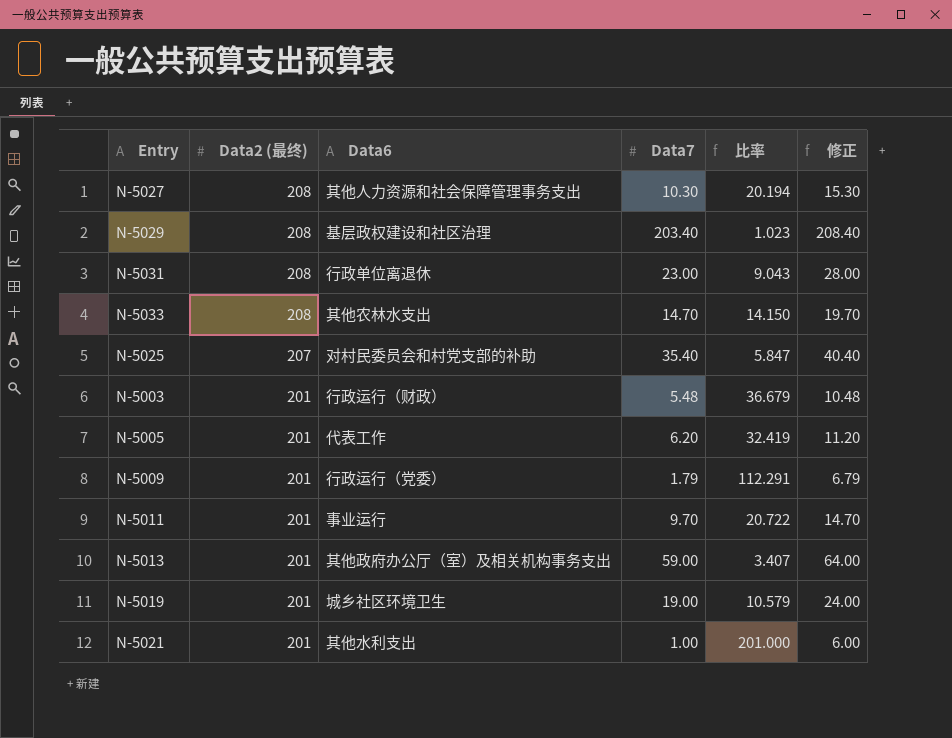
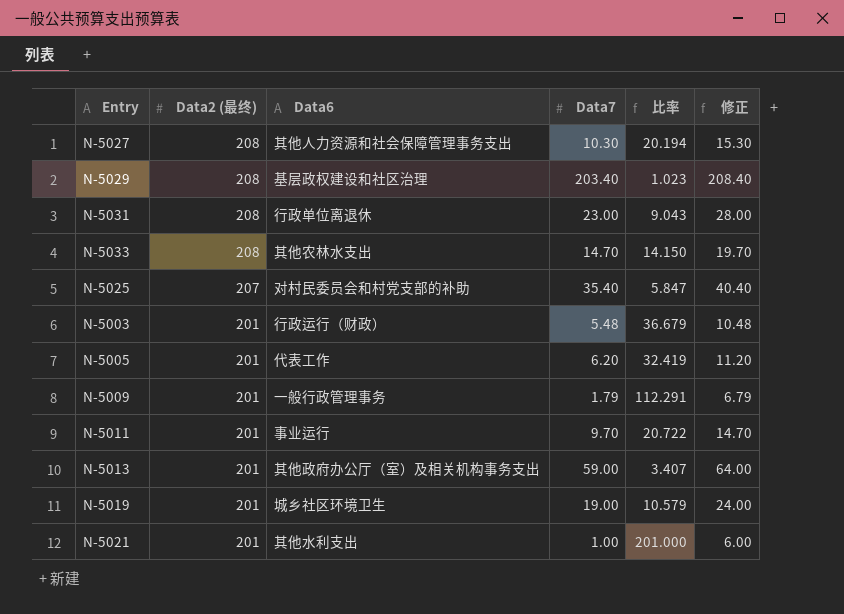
N-5009 | Data6: 行政运行（党委） -> 一般行政管理事务

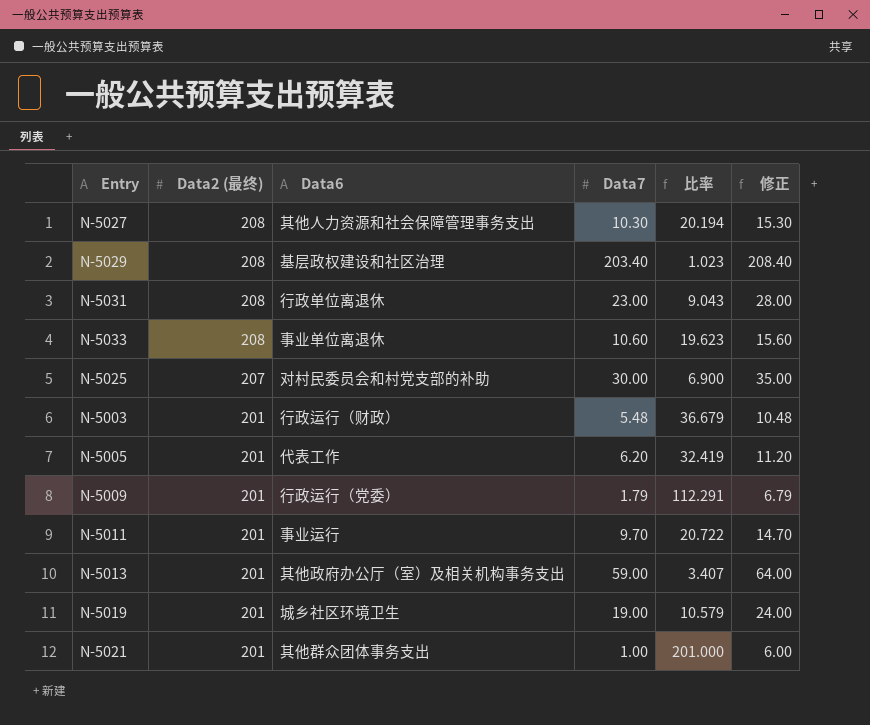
N-5033 | Data6: 其他农林水支出 -> 事业单位离退休
N-5033 | Data7: 14.70 -> 10.60
N-5033 | 比率: 14.150 -> 19.623
N-5033 | 修正: 19.70 -> 15.60
N-5025 | Data7: 35.40 -> 30.00
N-5025 | 比率: 5.847 -> 6.900
N-5025 | 修正: 40.40 -> 35.00
N-5009 | Data6: 一般行政管理事务 -> 行政运行（党委）
N-5021 | Data6: 其他水利支出 -> 其他群众团体事务支出

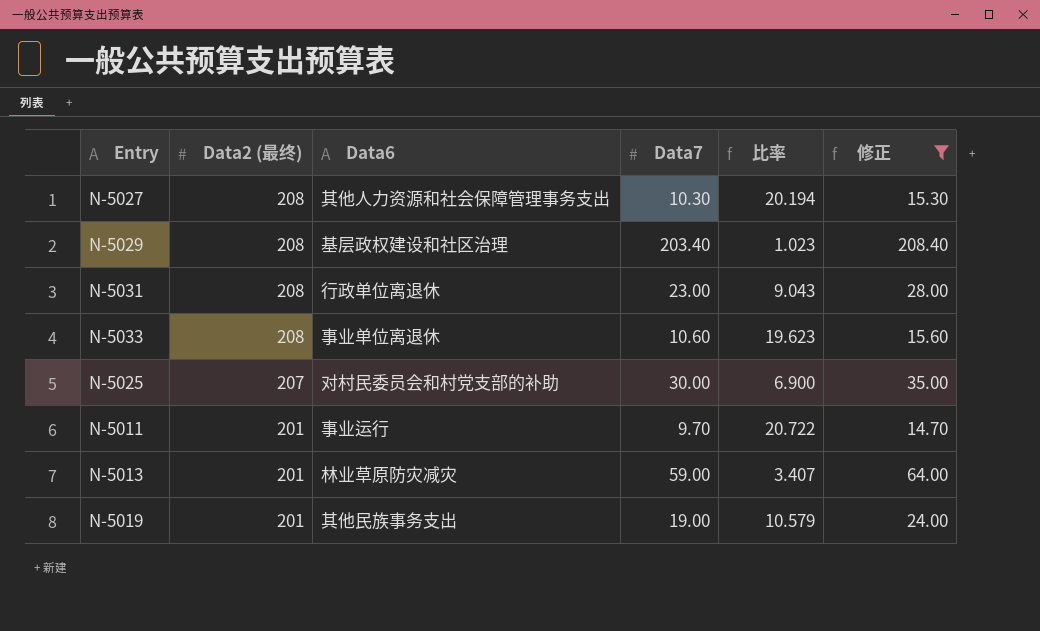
filter: none -> 修正 >= 14.70
N-5013 | Data6: 其他政府办公厅（室）及相关机构事务支出 -> 林业草原防灾减灾
N-5019 | Data6: 城乡社区环境卫生 -> 其他民族事务支出

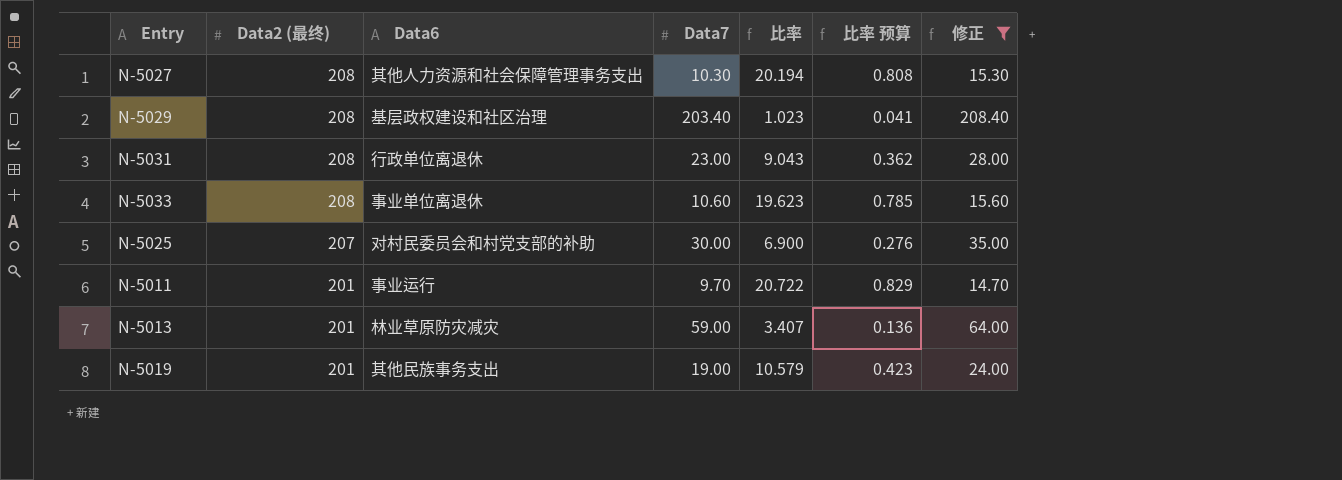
column 比率 预算 | formula: none -> [比率] * 0.04

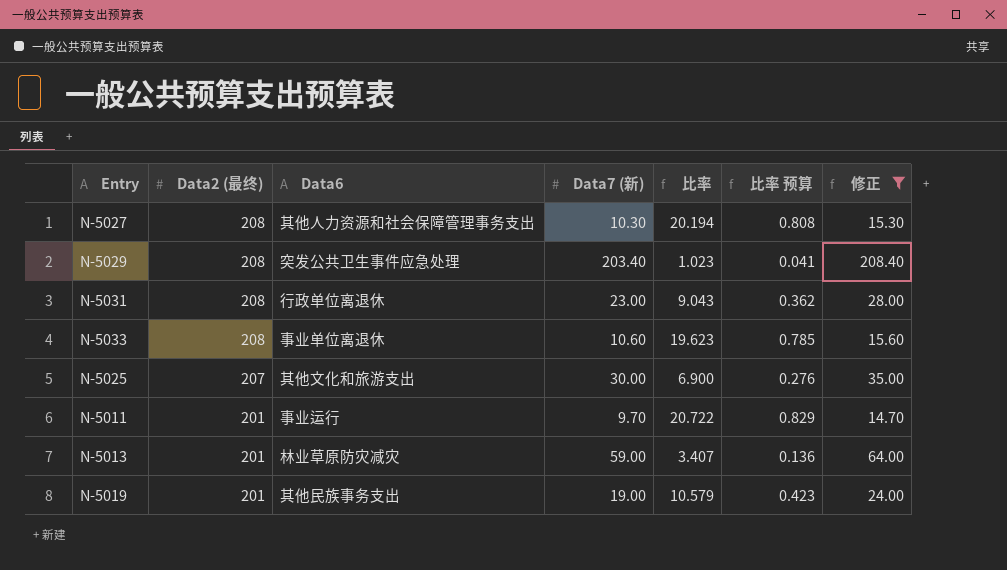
column name: Data7 -> Data7 (新)
N-5029 | Data6: 基层政权建设和社区治理 -> 突发公共卫生事件应急处理
N-5025 | Data6: 对村民委员会和村党支部的补助 -> 其他文化和旅游支出

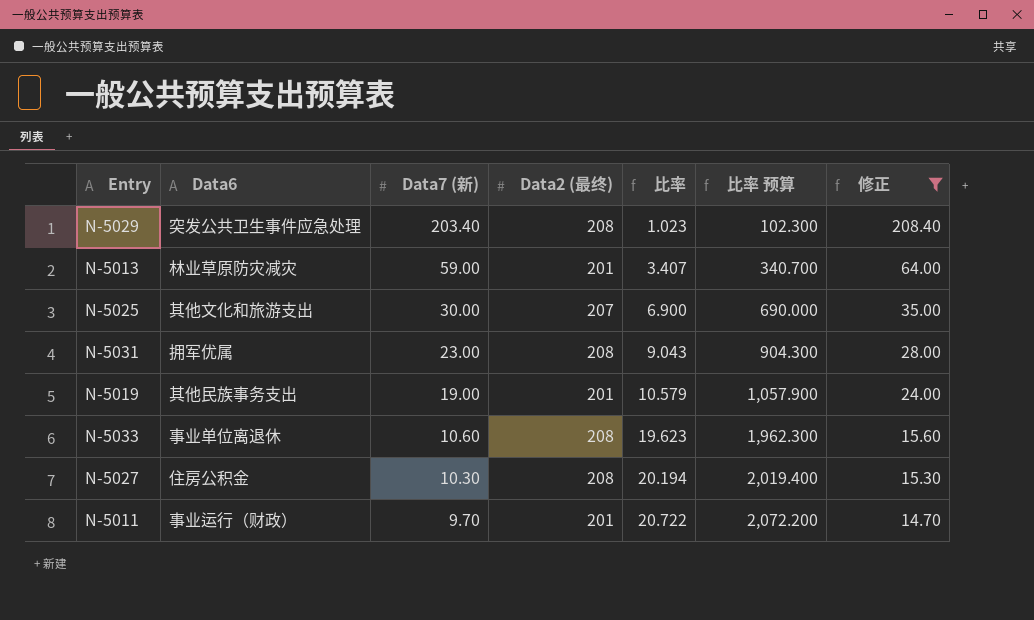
row order: Data2 (最终) descending -> Data7 (新) descending
column Data2 (最终) | position: 2 -> 4
column 比率 预算 | formula: [比率] * 0.04 -> [比率] * 100
N-5031 | Data6: 行政单位离退休 -> 拥军优属
N-5027 | Data6: 其他人力资源和社会保障管理事务支出 -> 住房公积金
N-5011 | Data6: 事业运行 -> 事业运行（财政）

